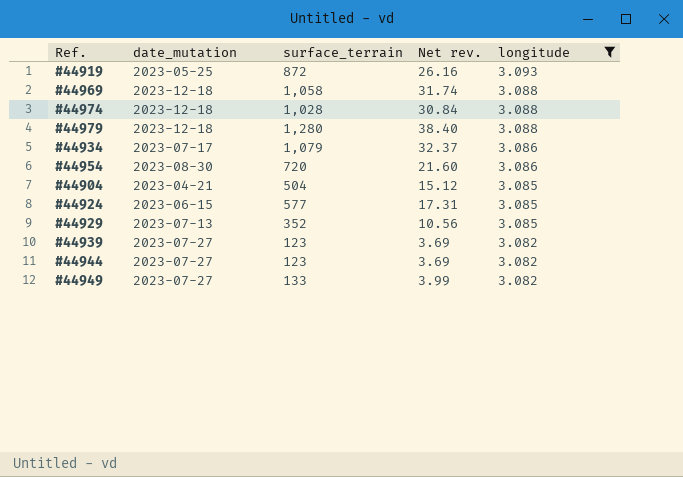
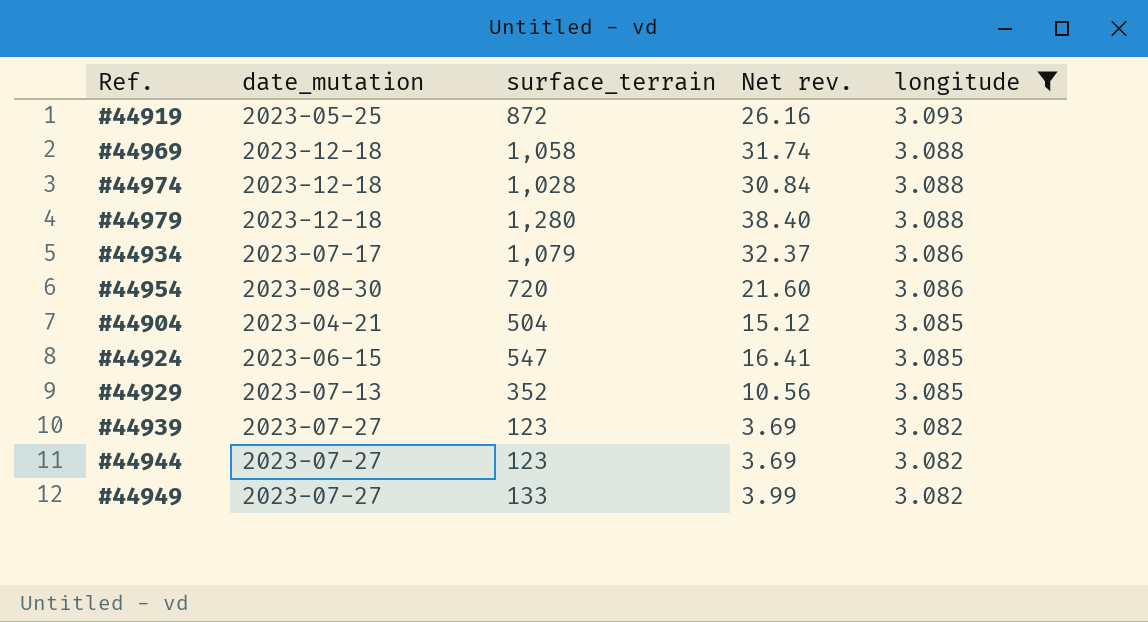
#44924 | surface_terrain: 577 -> 547
#44924 | Net rev.: 17.31 -> 16.41

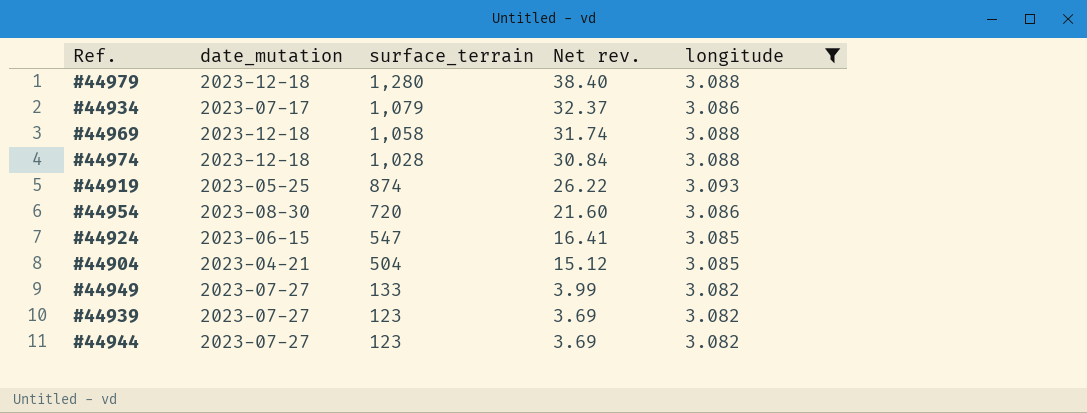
row order: longitude descending -> surface_terrain descending
row #44929: 2023-07-13 | 352 | 10.56 | 3.085 -> none
#44919 | surface_terrain: 872 -> 874
#44919 | Net rev.: 26.16 -> 26.22

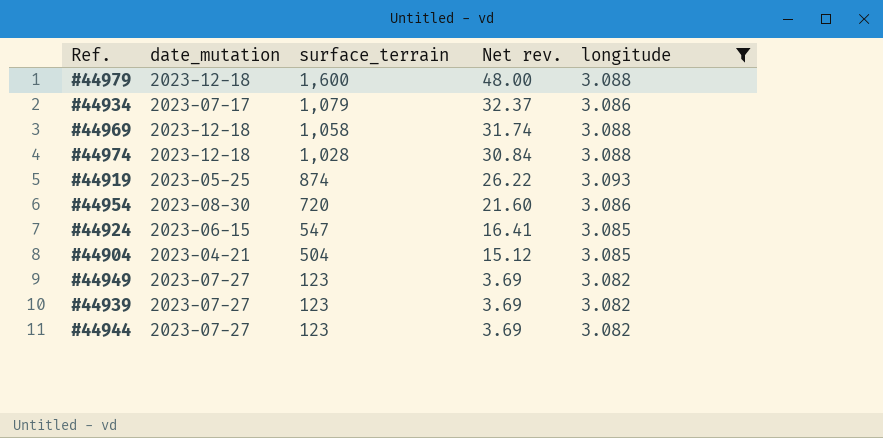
#44979 | surface_terrain: 1,280 -> 1,600
#44979 | Net rev.: 38.40 -> 48.00
#44949 | surface_terrain: 133 -> 123
#44949 | Net rev.: 3.99 -> 3.69

